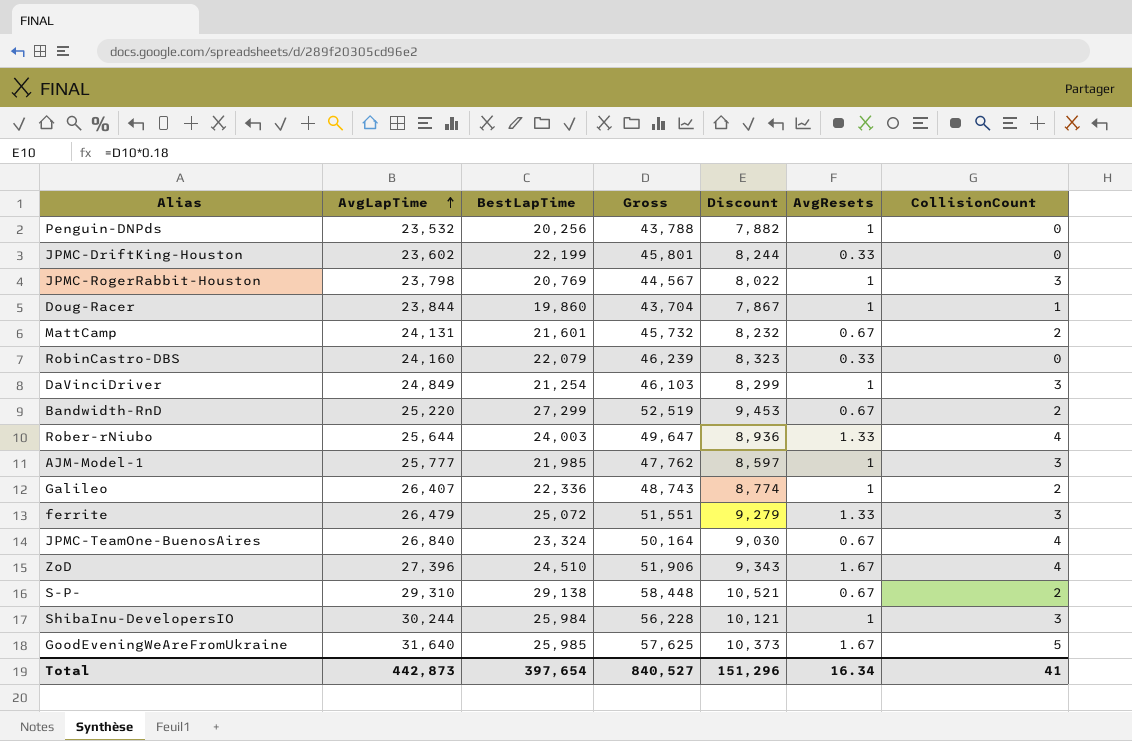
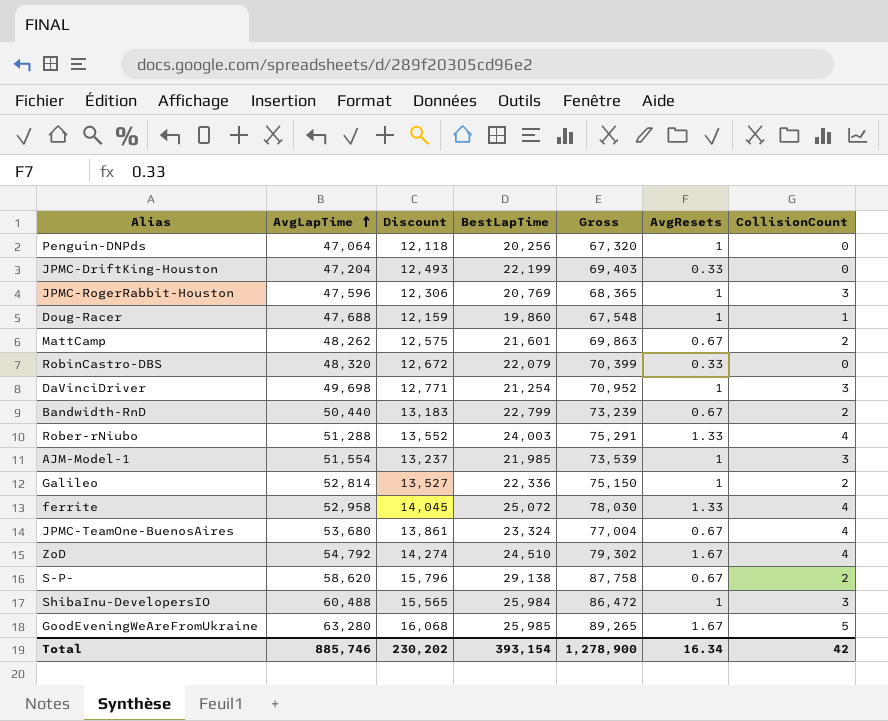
column Discount | position: 5 -> 3
Penguin-DNPds | AvgLapTime: 23,532 -> 47,064
Penguin-DNPds | Discount: 7,882 -> 12,118
Penguin-DNPds | Gross: 43,788 -> 67,320
JPMC-DriftKing-Houston | AvgLapTime: 23,602 -> 47,204
JPMC-DriftKing-Houston | Discount: 8,244 -> 12,493
JPMC-DriftKing-Houston | Gross: 45,801 -> 69,403
JPMC-RogerRabbit-Houston | AvgLapTime: 23,798 -> 47,596
JPMC-RogerRabbit-Houston | Discount: 8,022 -> 12,306
JPMC-RogerRabbit-Houston | Gross: 44,567 -> 68,365
Doug-Racer | AvgLapTime: 23,844 -> 47,688
Doug-Racer | Discount: 7,867 -> 12,159
Doug-Racer | Gross: 43,704 -> 67,548
MattCamp | AvgLapTime: 24,131 -> 48,262
MattCamp | Discount: 8,232 -> 12,575
MattCamp | Gross: 45,732 -> 69,863
RobinCastro-DBS | AvgLapTime: 24,160 -> 48,320
RobinCastro-DBS | Discount: 8,323 -> 12,672
RobinCastro-DBS | Gross: 46,239 -> 70,399
DaVinciDriver | AvgLapTime: 24,849 -> 49,698
DaVinciDriver | Discount: 8,299 -> 12,771
DaVinciDriver | Gross: 46,103 -> 70,952
Bandwidth-RnD | AvgLapTime: 25,220 -> 50,440
Bandwidth-RnD | Discount: 9,453 -> 13,183
Bandwidth-RnD | BestLapTime: 27,299 -> 22,799
Bandwidth-RnD | Gross: 52,519 -> 73,239
Rober-rNiubo | AvgLapTime: 25,644 -> 51,288
Rober-rNiubo | Discount: 8,936 -> 13,552
Rober-rNiubo | Gross: 49,647 -> 75,291
AJM-Model-1 | AvgLapTime: 25,777 -> 51,554
AJM-Model-1 | Discount: 8,597 -> 13,237
AJM-Model-1 | Gross: 47,762 -> 73,539
Galileo | AvgLapTime: 26,407 -> 52,814
Galileo | Discount: 8,774 -> 13,527
Galileo | Gross: 48,743 -> 75,150
ferrite | AvgLapTime: 26,479 -> 52,958
ferrite | Discount: 9,279 -> 14,045
ferrite | Gross: 51,551 -> 78,030
ferrite | CollisionCount: 3 -> 4
JPMC-TeamOne-BuenosAires | AvgLapTime: 26,840 -> 53,680
JPMC-TeamOne-BuenosAires | Discount: 9,030 -> 13,861
JPMC-TeamOne-BuenosAires | Gross: 50,164 -> 77,004
ZoD | AvgLapTime: 27,396 -> 54,792
ZoD | Discount: 9,343 -> 14,274
ZoD | Gross: 51,906 -> 79,302
S-P- | AvgLapTime: 29,310 -> 58,620
S-P- | Discount: 10,521 -> 15,796
S-P- | Gross: 58,448 -> 87,758
ShibaInu-DevelopersIO | AvgLapTime: 30,244 -> 60,488
ShibaInu-DevelopersIO | Discount: 10,121 -> 15,565
ShibaInu-DevelopersIO | Gross: 56,228 -> 86,472
GoodEveningWeAreFromUkraine | AvgLapTime: 31,640 -> 63,280
GoodEveningWeAreFromUkraine | Discount: 10,373 -> 16,068
GoodEveningWeAreFromUkraine | Gross: 57,625 -> 89,265
Total | AvgLapTime: 442,873 -> 885,746
Total | Discount: 151,296 -> 230,202
Total | BestLapTime: 397,654 -> 393,154
Total | Gross: 840,527 -> 1,278,900
Total | CollisionCount: 41 -> 42

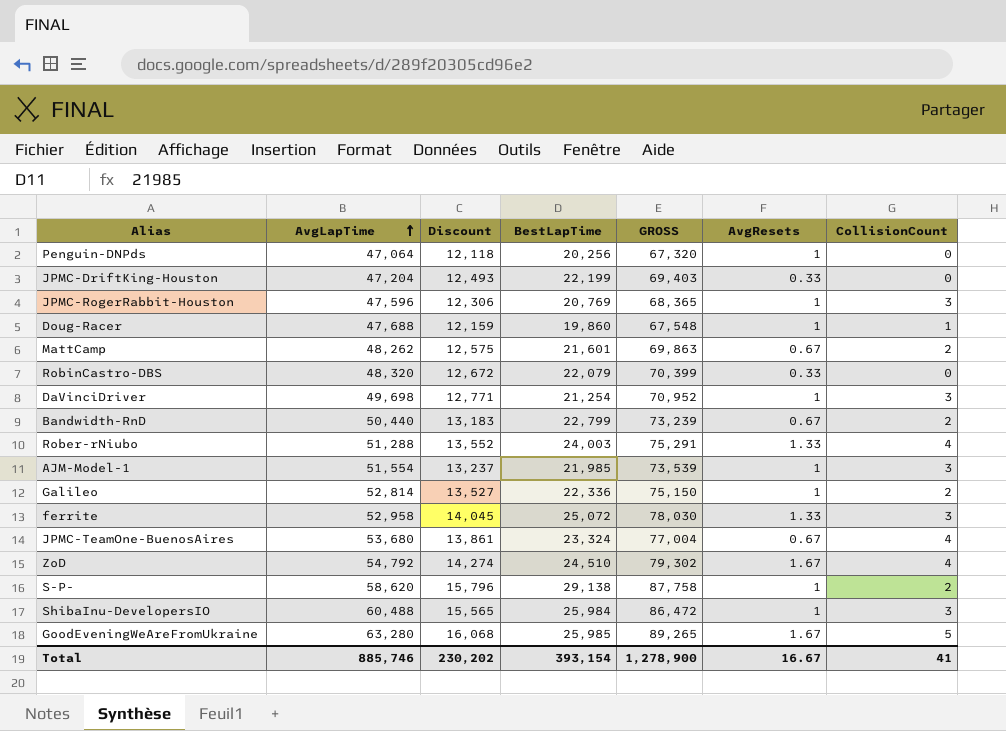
column name: Gross -> GROSS
ferrite | CollisionCount: 4 -> 3
S-P- | AvgResets: 0.67 -> 1
Total | AvgResets: 16.34 -> 16.67
Total | CollisionCount: 42 -> 41

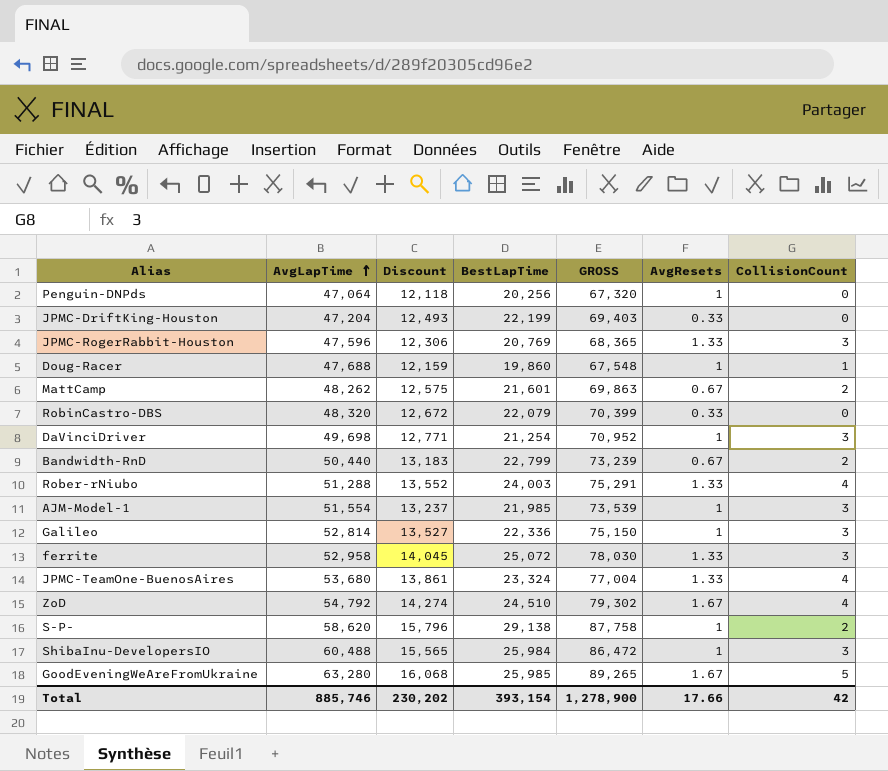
JPMC-RogerRabbit-Houston | AvgResets: 1 -> 1.33
Galileo | CollisionCount: 2 -> 3
JPMC-TeamOne-BuenosAires | AvgResets: 0.67 -> 1.33
Total | AvgResets: 16.67 -> 17.66
Total | CollisionCount: 41 -> 42

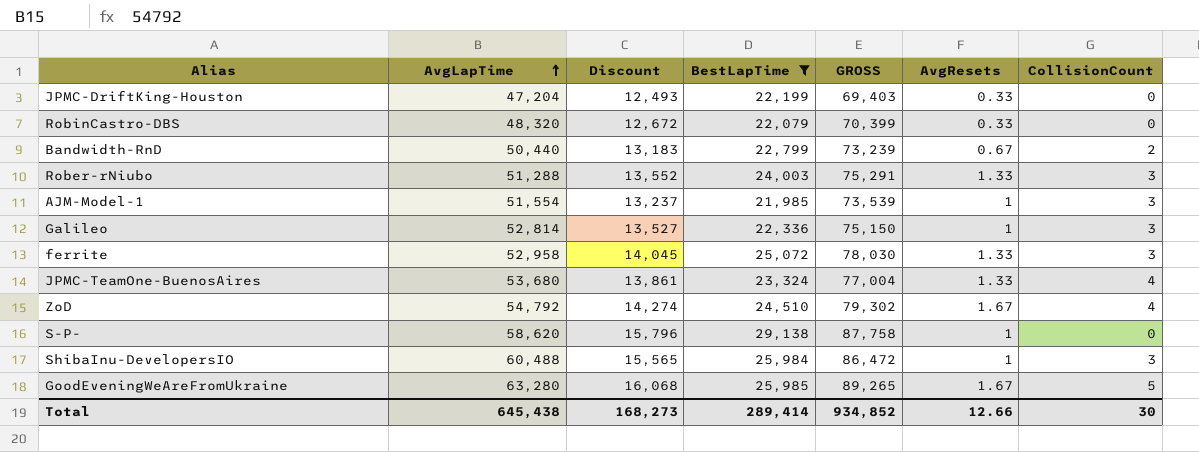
filter: none -> BestLapTime >= 21,985
Rober-rNiubo | CollisionCount: 4 -> 3
S-P- | CollisionCount: 2 -> 0
Total | AvgLapTime: 885,746 -> 645,438
Total | Discount: 230,202 -> 168,273
Total | BestLapTime: 393,154 -> 289,414
Total | GROSS: 1,278,900 -> 934,852
Total | AvgResets: 17.66 -> 12.66
Total | CollisionCount: 42 -> 30

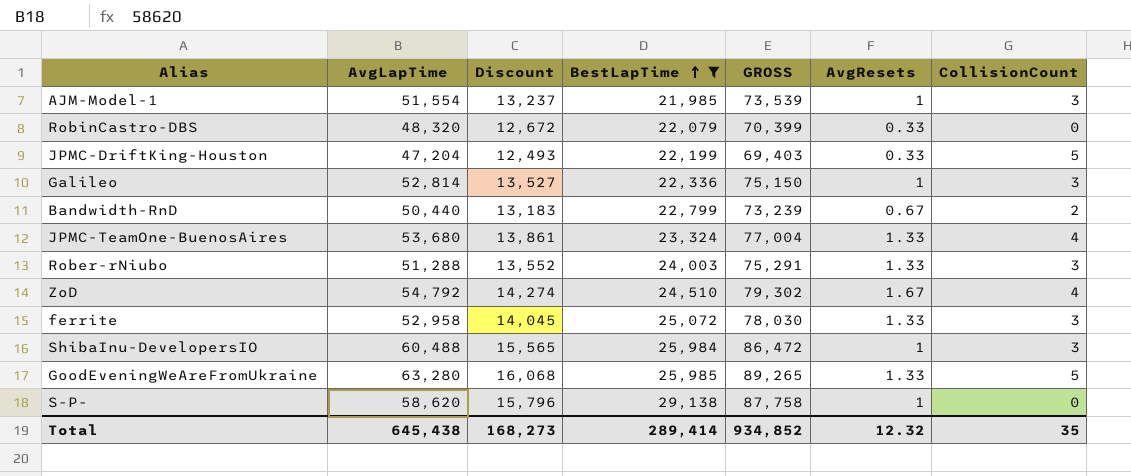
row order: AvgLapTime ascending -> BestLapTime ascending
JPMC-DriftKing-Houston | CollisionCount: 0 -> 5
GoodEveningWeAreFromUkraine | AvgResets: 1.67 -> 1.33
Total | AvgResets: 12.66 -> 12.32
Total | CollisionCount: 30 -> 35

